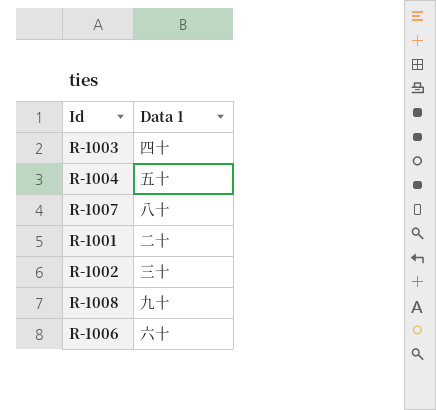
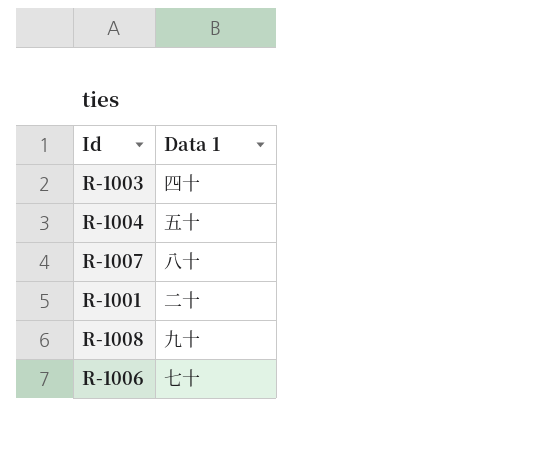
row R-1002: 三十 -> none
R-1006 | Data 1: 六十 -> 七十

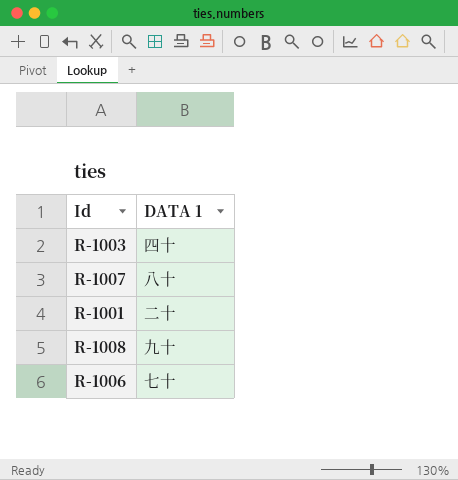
column name: Data 1 -> DATA 1
row R-1004: 五十 -> none

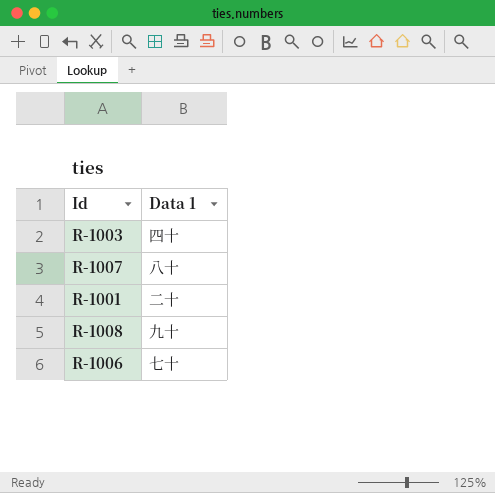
column name: DATA 1 -> Data 1

